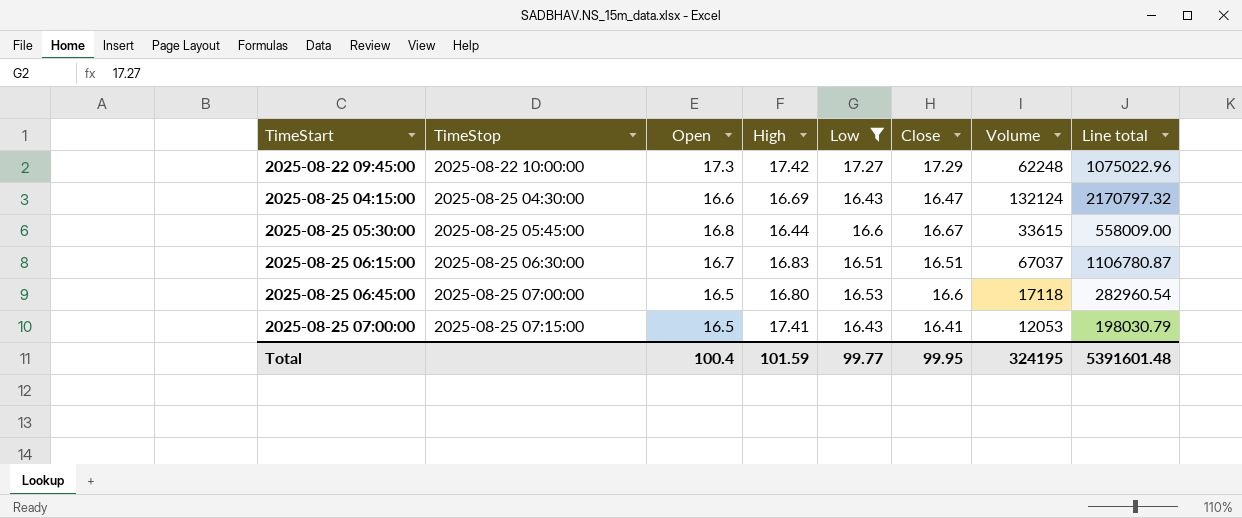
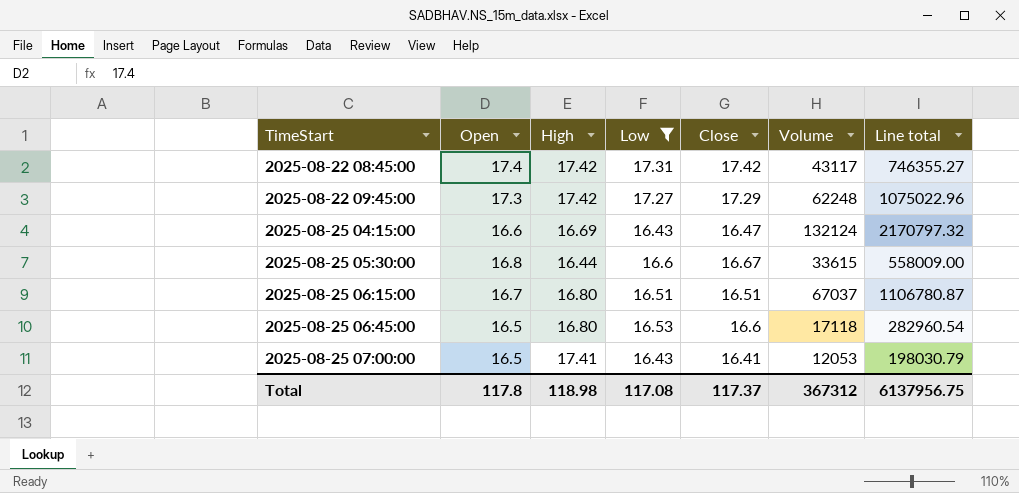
column TimeStop | position: 2 -> none
row 2025-08-22 08:45:00: none -> 17.4 | 17.42 | 17.31 | 17.42 | 43117 | 746355.27
2025-08-25 06:15:00 | High: 16.83 -> 16.80
Total | Open: 100.4 -> 117.8
Total | High: 101.59 -> 118.98
Total | Low: 99.77 -> 117.08
Total | Close: 99.95 -> 117.37
Total | Volume: 324195 -> 367312
Total | Line total: 5391601.48 -> 6137956.75

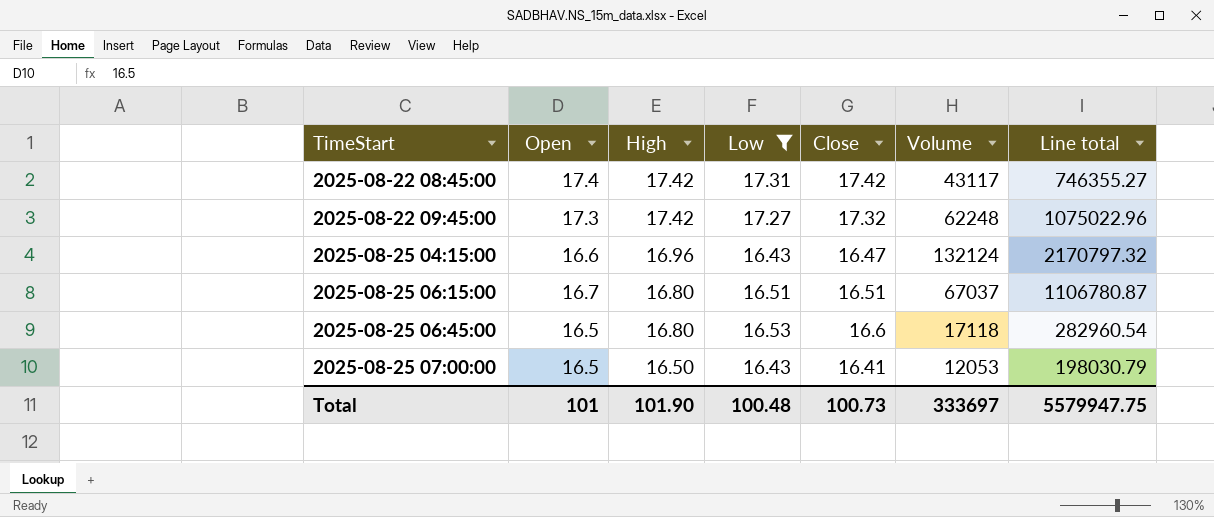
row 2025-08-25 05:30:00: 16.8 | 16.44 | 16.6 | 16.67 | 33615 | 558009.00 -> none
2025-08-22 09:45:00 | Close: 17.29 -> 17.32
2025-08-25 04:15:00 | High: 16.69 -> 16.96
2025-08-25 07:00:00 | High: 17.41 -> 16.50
Total | Open: 117.8 -> 101
Total | High: 118.98 -> 101.90
Total | Low: 117.08 -> 100.48
Total | Close: 117.37 -> 100.73
Total | Volume: 367312 -> 333697
Total | Line total: 6137956.75 -> 5579947.75

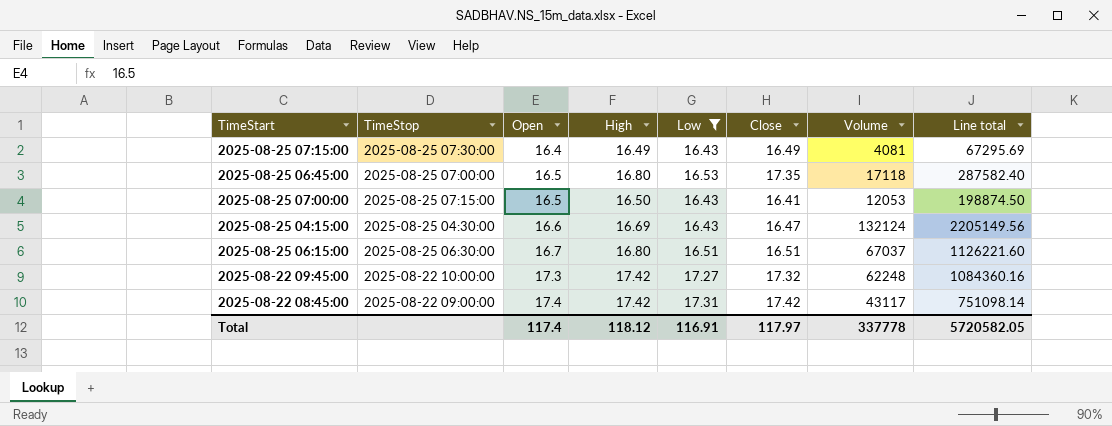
row order: TimeStart ascending -> Open ascending
column TimeStop | position: none -> 2
column Line total | formula: [Low] * [Volume] -> [High] * [Volume]
row 2025-08-25 07:15:00: none -> 2025-08-25 07:30:00 | 16.4 | 16.49 | 16.43 | 16.49 | 4081 | 67295.69
2025-08-25 06:45:00 | Close: 16.6 -> 17.35
2025-08-25 04:15:00 | High: 16.96 -> 16.69
Total | Open: 101 -> 117.4
Total | High: 101.90 -> 118.12
Total | Low: 100.48 -> 116.91
Total | Close: 100.73 -> 117.97
Total | Volume: 333697 -> 337778
Total | Line total: 5579947.75 -> 5720582.05

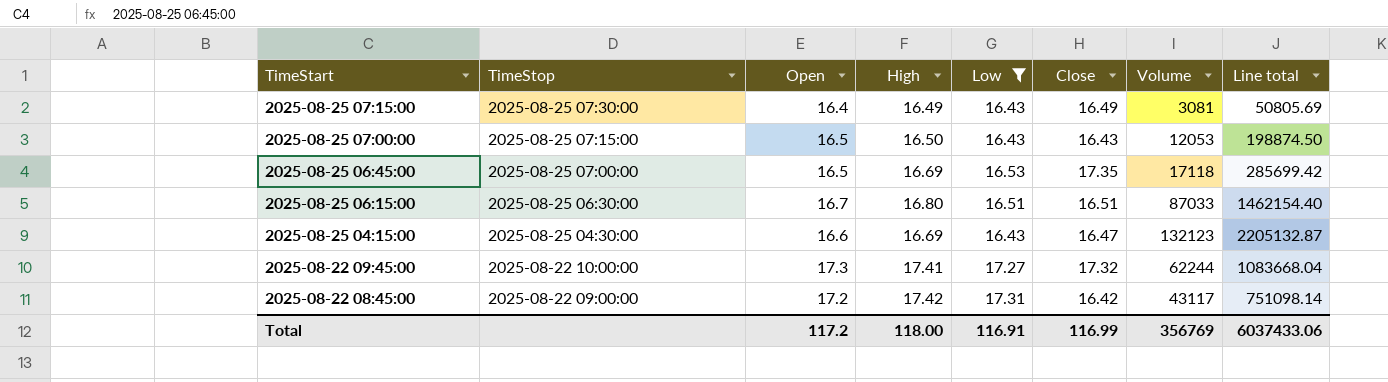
row order: Open ascending -> TimeStart descending
2025-08-25 07:15:00 | Volume: 4081 -> 3081
2025-08-25 07:15:00 | Line total: 67295.69 -> 50805.69
2025-08-25 07:00:00 | Close: 16.41 -> 16.43
2025-08-25 06:45:00 | High: 16.80 -> 16.69
2025-08-25 06:45:00 | Line total: 287582.40 -> 285699.42
2025-08-25 06:15:00 | Volume: 67037 -> 87033
2025-08-25 06:15:00 | Line total: 1126221.60 -> 1462154.40
2025-08-25 04:15:00 | Volume: 132124 -> 132123
2025-08-25 04:15:00 | Line total: 2205149.56 -> 2205132.87
2025-08-22 09:45:00 | High: 17.42 -> 17.41
2025-08-22 09:45:00 | Volume: 62248 -> 62244
2025-08-22 09:45:00 | Line total: 1084360.16 -> 1083668.04
2025-08-22 08:45:00 | Open: 17.4 -> 17.2
2025-08-22 08:45:00 | Close: 17.42 -> 16.42
Total | Open: 117.4 -> 117.2
Total | High: 118.12 -> 118.00
Total | Close: 117.97 -> 116.99
Total | Volume: 337778 -> 356769
Total | Line total: 5720582.05 -> 6037433.06

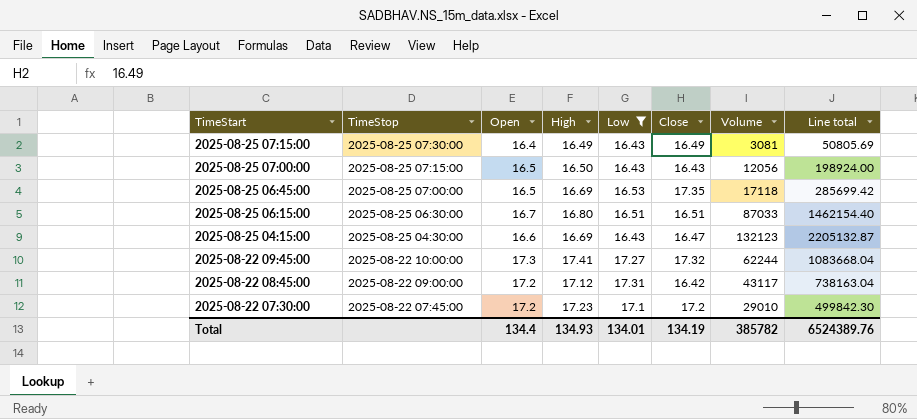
2025-08-25 07:00:00 | Volume: 12053 -> 12056
2025-08-25 07:00:00 | Line total: 198874.50 -> 198924.00
2025-08-22 08:45:00 | High: 17.42 -> 17.12
2025-08-22 08:45:00 | Line total: 751098.14 -> 738163.04
row 2025-08-22 07:30:00: none -> 2025-08-22 07:45:00 | 17.2 | 17.23 | 17.1 | 17.2 | 29010 | 499842.30
Total | Open: 117.2 -> 134.4
Total | High: 118.00 -> 134.93
Total | Low: 116.91 -> 134.01
Total | Close: 116.99 -> 134.19
Total | Volume: 356769 -> 385782
Total | Line total: 6037433.06 -> 6524389.76

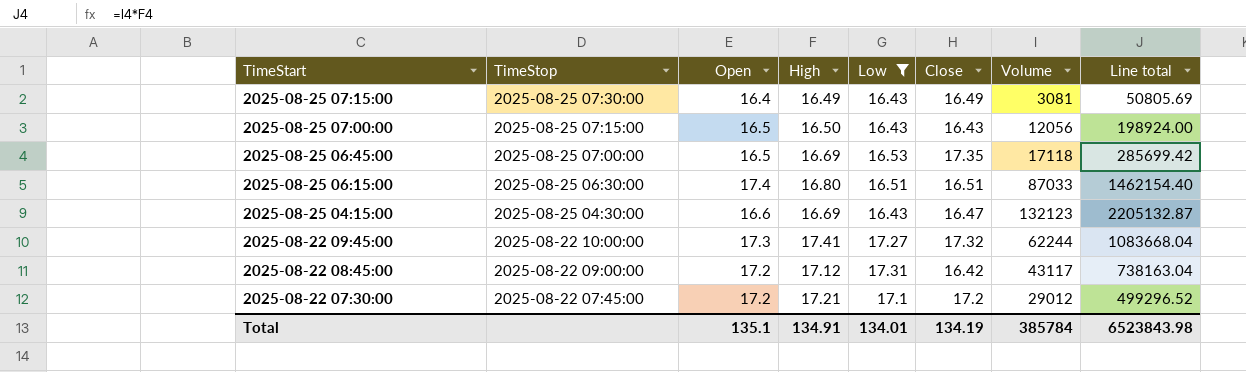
2025-08-25 06:15:00 | Open: 16.7 -> 17.4
2025-08-22 07:30:00 | High: 17.23 -> 17.21
2025-08-22 07:30:00 | Volume: 29010 -> 29012
2025-08-22 07:30:00 | Line total: 499842.30 -> 499296.52
Total | Open: 134.4 -> 135.1
Total | High: 134.93 -> 134.91
Total | Volume: 385782 -> 385784
Total | Line total: 6524389.76 -> 6523843.98

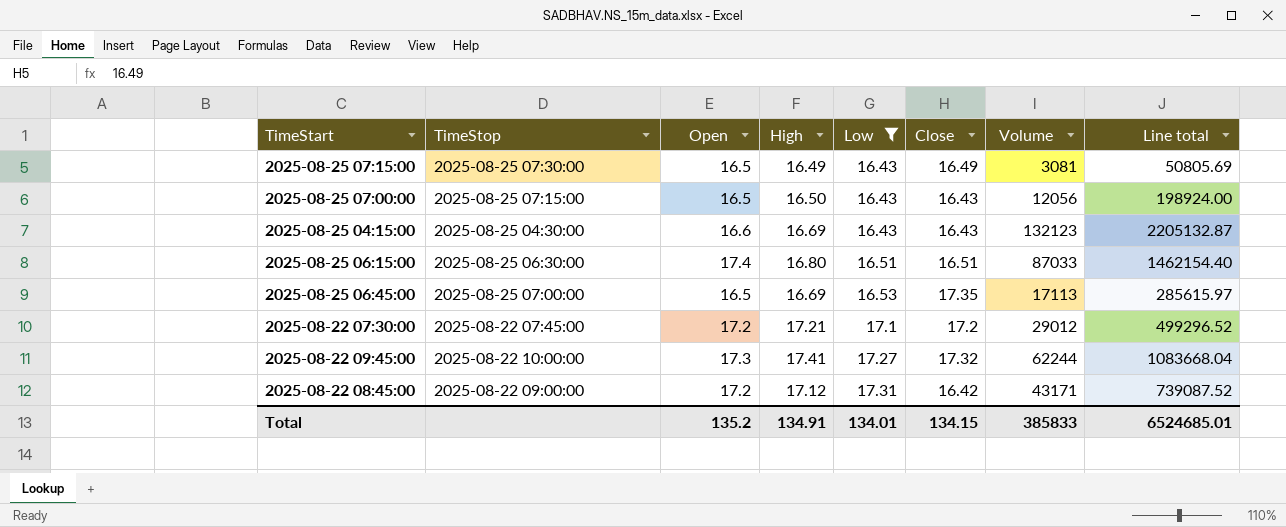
row order: TimeStart descending -> Low ascending
2025-08-25 07:15:00 | Open: 16.4 -> 16.5
2025-08-25 04:15:00 | Close: 16.47 -> 16.43
2025-08-25 06:45:00 | Volume: 17118 -> 17113
2025-08-25 06:45:00 | Line total: 285699.42 -> 285615.97
2025-08-22 08:45:00 | Volume: 43117 -> 43171
2025-08-22 08:45:00 | Line total: 738163.04 -> 739087.52
Total | Open: 135.1 -> 135.2
Total | Close: 134.19 -> 134.15
Total | Volume: 385784 -> 385833
Total | Line total: 6523843.98 -> 6524685.01

